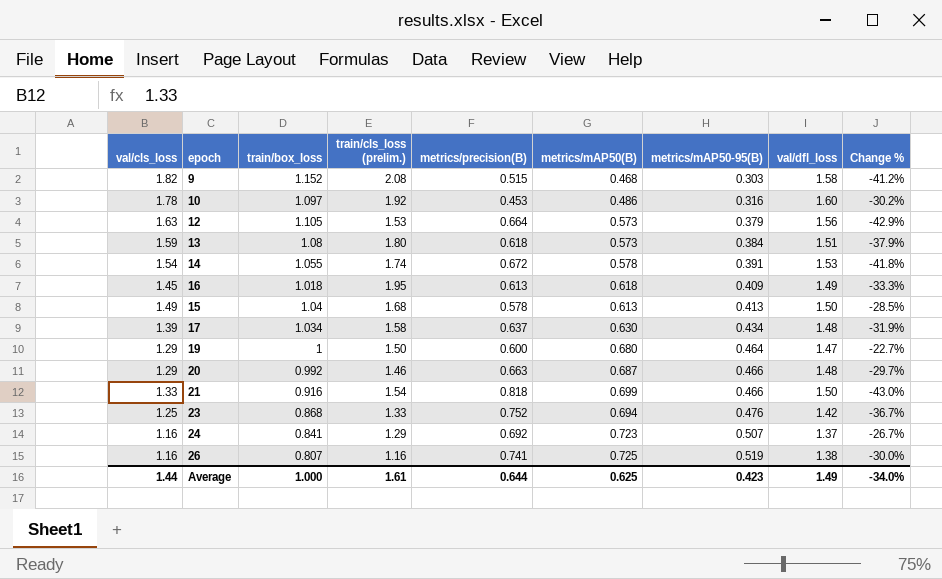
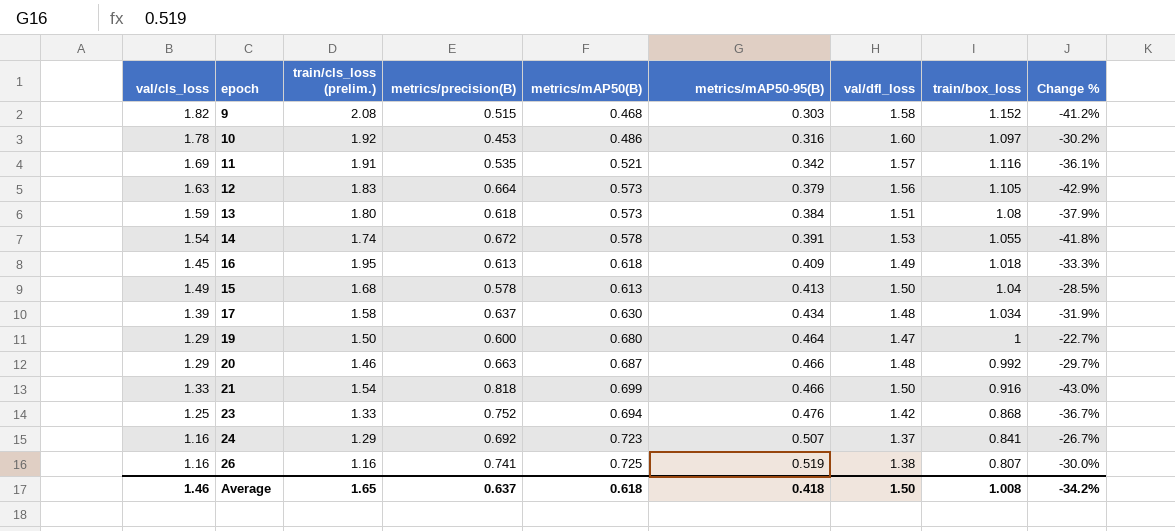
column train/box_loss | position: 3 -> 8
row 11: none -> 1.69 | 1.91 | 0.535 | 0.521 | 0.342 | 1.57 | 1.116 | -36.1%
12 | train/cls_loss (prelim.): 1.53 -> 1.83
Average | val/cls_loss: 1.44 -> 1.46
Average | train/cls_loss (prelim.): 1.61 -> 1.65
Average | metrics/precision(B): 0.644 -> 0.637
Average | metrics/mAP50(B): 0.625 -> 0.618
Average | metrics/mAP50-95(B): 0.423 -> 0.418
Average | val/dfl_loss: 1.49 -> 1.50
Average | train/box_loss: 1.000 -> 1.008
Average | Change %: -34.0% -> -34.2%

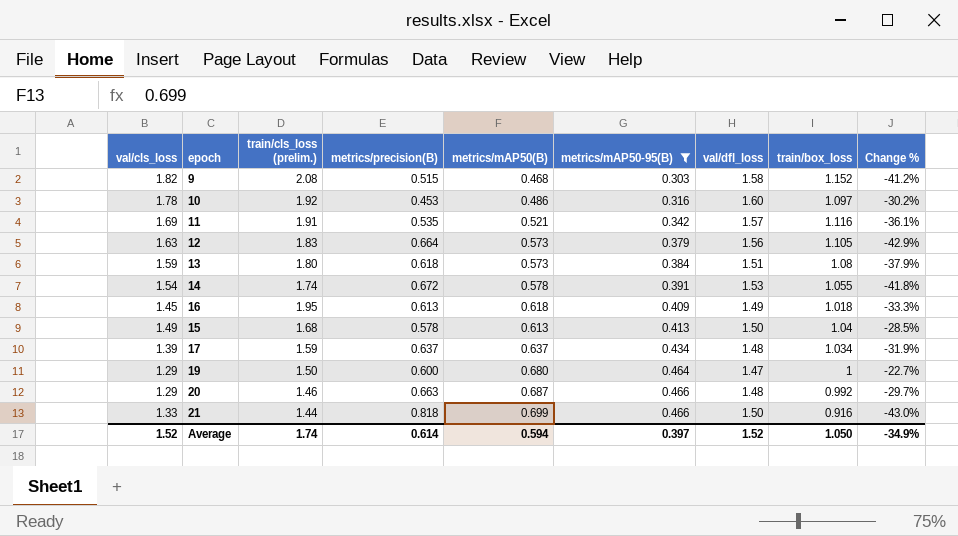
filter: none -> metrics/mAP50-95(B) <= 0.466
17 | train/cls_loss (prelim.): 1.58 -> 1.59
17 | metrics/mAP50(B): 0.630 -> 0.637
21 | train/cls_loss (prelim.): 1.54 -> 1.44
Average | val/cls_loss: 1.46 -> 1.52
Average | train/cls_loss (prelim.): 1.65 -> 1.74
Average | metrics/precision(B): 0.637 -> 0.614
Average | metrics/mAP50(B): 0.618 -> 0.594
Average | metrics/mAP50-95(B): 0.418 -> 0.397
Average | val/dfl_loss: 1.50 -> 1.52
Average | train/box_loss: 1.008 -> 1.050
Average | Change %: -34.2% -> -34.9%

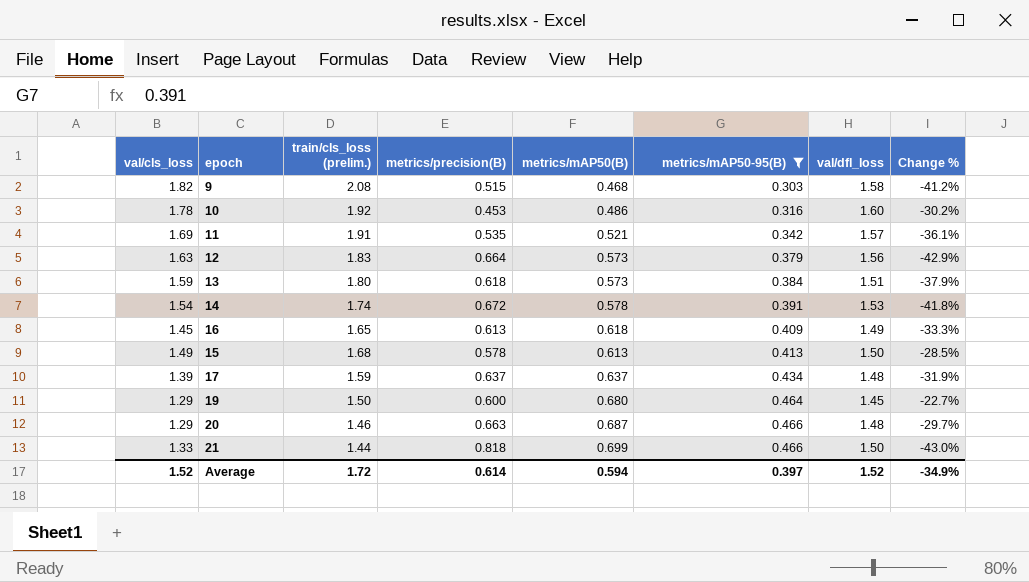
column train/box_loss | position: 8 -> none
16 | train/cls_loss (prelim.): 1.95 -> 1.65
19 | val/dfl_loss: 1.47 -> 1.45
Average | train/cls_loss (prelim.): 1.74 -> 1.72

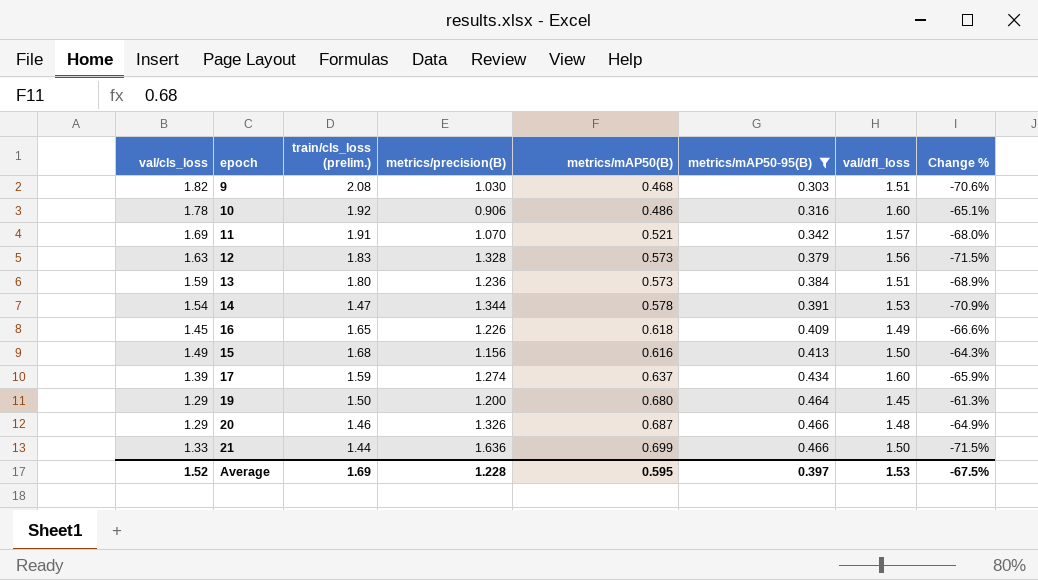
9 | metrics/precision(B): 0.515 -> 1.030
9 | val/dfl_loss: 1.58 -> 1.51
9 | Change %: -41.2% -> -70.6%
10 | metrics/precision(B): 0.453 -> 0.906
10 | Change %: -30.2% -> -65.1%
11 | metrics/precision(B): 0.535 -> 1.070
11 | Change %: -36.1% -> -68.0%
12 | metrics/precision(B): 0.664 -> 1.328
12 | Change %: -42.9% -> -71.5%
13 | metrics/precision(B): 0.618 -> 1.236
13 | Change %: -37.9% -> -68.9%
14 | train/cls_loss (prelim.): 1.74 -> 1.47
14 | metrics/precision(B): 0.672 -> 1.344
14 | Change %: -41.8% -> -70.9%
16 | metrics/precision(B): 0.613 -> 1.226
16 | Change %: -33.3% -> -66.6%
15 | metrics/precision(B): 0.578 -> 1.156
15 | metrics/mAP50(B): 0.613 -> 0.616
15 | Change %: -28.5% -> -64.3%
17 | metrics/precision(B): 0.637 -> 1.274
17 | val/dfl_loss: 1.48 -> 1.60
17 | Change %: -31.9% -> -65.9%
19 | metrics/precision(B): 0.600 -> 1.200
19 | Change %: -22.7% -> -61.3%
20 | metrics/precision(B): 0.663 -> 1.326
20 | Change %: -29.7% -> -64.9%
21 | metrics/precision(B): 0.818 -> 1.636
21 | Change %: -43.0% -> -71.5%
Average | train/cls_loss (prelim.): 1.72 -> 1.69
Average | metrics/precision(B): 0.614 -> 1.228
Average | metrics/mAP50(B): 0.594 -> 0.595
Average | val/dfl_loss: 1.52 -> 1.53
Average | Change %: -34.9% -> -67.5%

